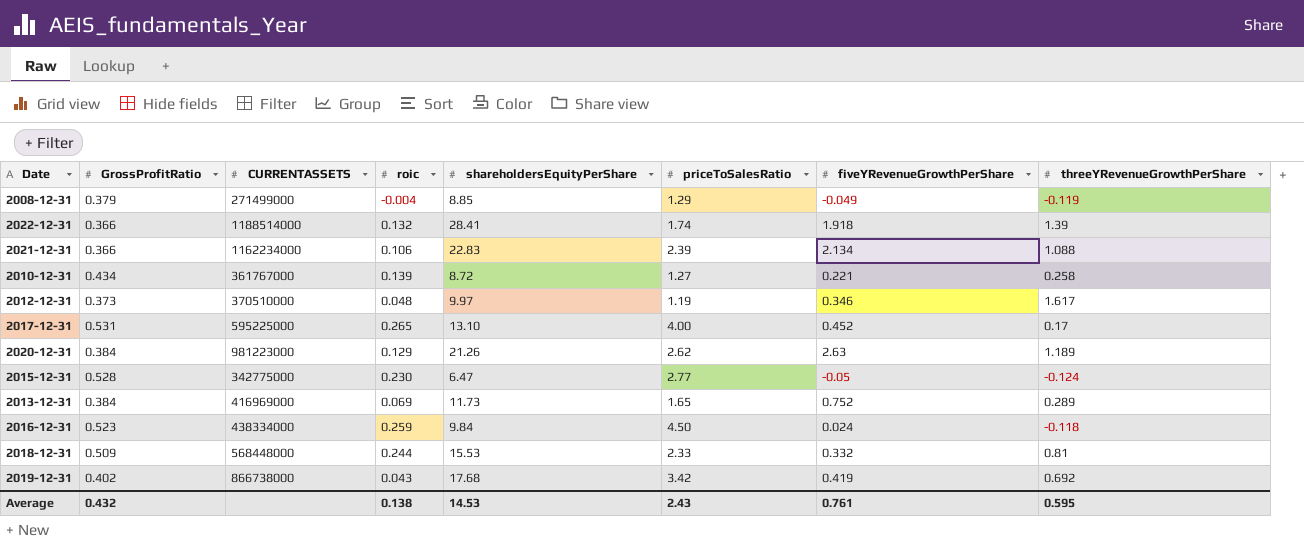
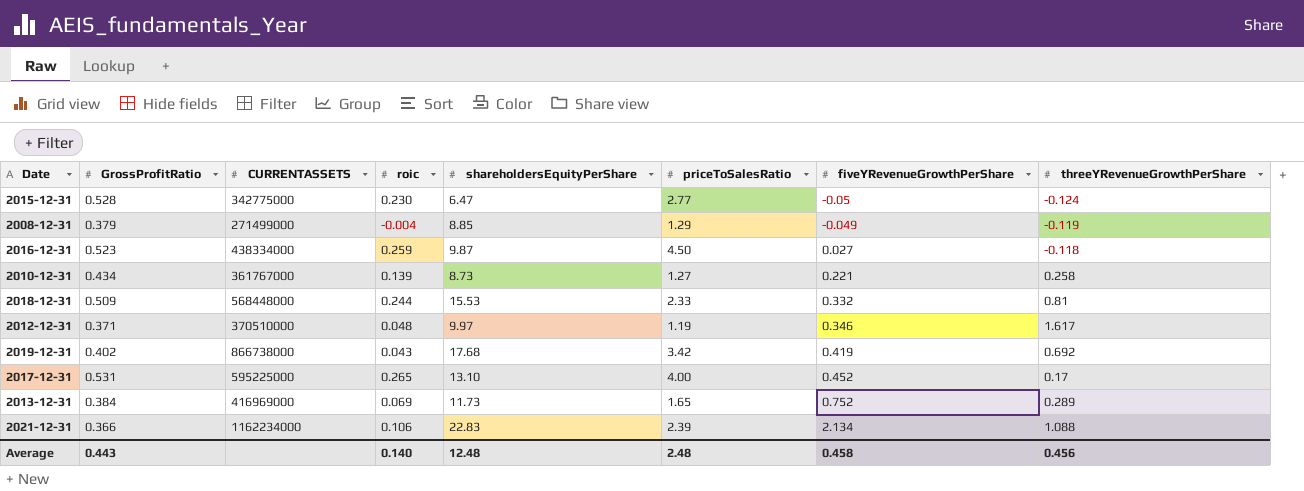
row order: none -> fiveYRevenueGrowthPerShare ascending
row 2022-12-31: 0.366 | 1188514000 | 0.132 | 28.41 | 1.74 | 1.918 | 1.39 -> none
row 2020-12-31: 0.384 | 981223000 | 0.129 | 21.26 | 2.62 | 2.63 | 1.189 -> none
2016-12-31 | shareholdersEquityPerShare: 9.84 -> 9.87
2016-12-31 | fiveYRevenueGrowthPerShare: 0.024 -> 0.027
2010-12-31 | shareholdersEquityPerShare: 8.72 -> 8.73
2012-12-31 | GrossProfitRatio: 0.373 -> 0.371
Average | GrossProfitRatio: 0.432 -> 0.443
Average | roic: 0.138 -> 0.140
Average | shareholdersEquityPerShare: 14.53 -> 12.48
Average | priceToSalesRatio: 2.43 -> 2.48
Average | fiveYRevenueGrowthPerShare: 0.761 -> 0.458
Average | threeYRevenueGrowthPerShare: 0.595 -> 0.456

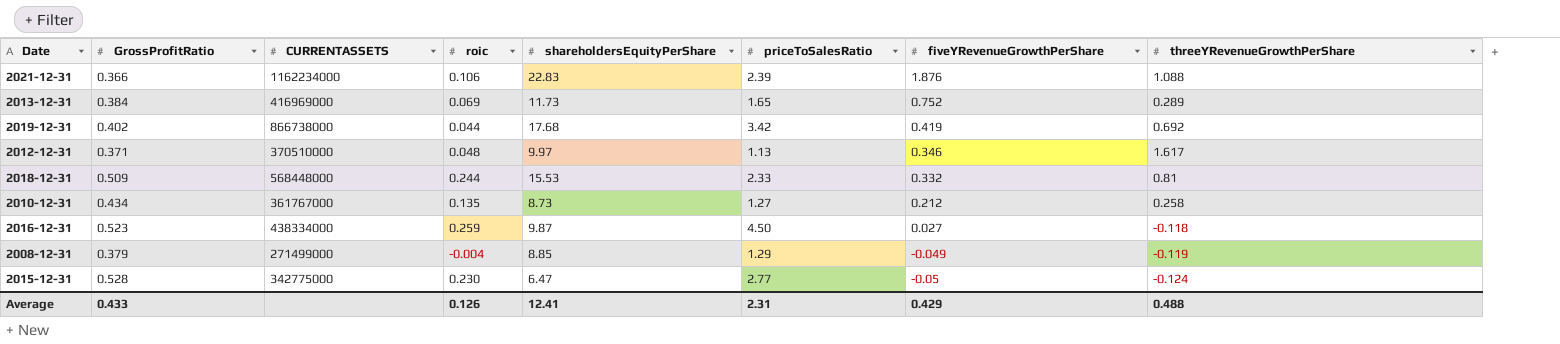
row order: fiveYRevenueGrowthPerShare ascending -> fiveYRevenueGrowthPerShare descending
row 2017-12-31: 0.531 | 595225000 | 0.265 | 13.10 | 4.00 | 0.452 | 0.17 -> none
2021-12-31 | fiveYRevenueGrowthPerShare: 2.134 -> 1.876
2019-12-31 | roic: 0.043 -> 0.044
2012-12-31 | priceToSalesRatio: 1.19 -> 1.13
2010-12-31 | roic: 0.139 -> 0.135
2010-12-31 | fiveYRevenueGrowthPerShare: 0.221 -> 0.212
Average | GrossProfitRatio: 0.443 -> 0.433
Average | roic: 0.140 -> 0.126
Average | shareholdersEquityPerShare: 12.48 -> 12.41
Average | priceToSalesRatio: 2.48 -> 2.31
Average | fiveYRevenueGrowthPerShare: 0.458 -> 0.429
Average | threeYRevenueGrowthPerShare: 0.456 -> 0.488

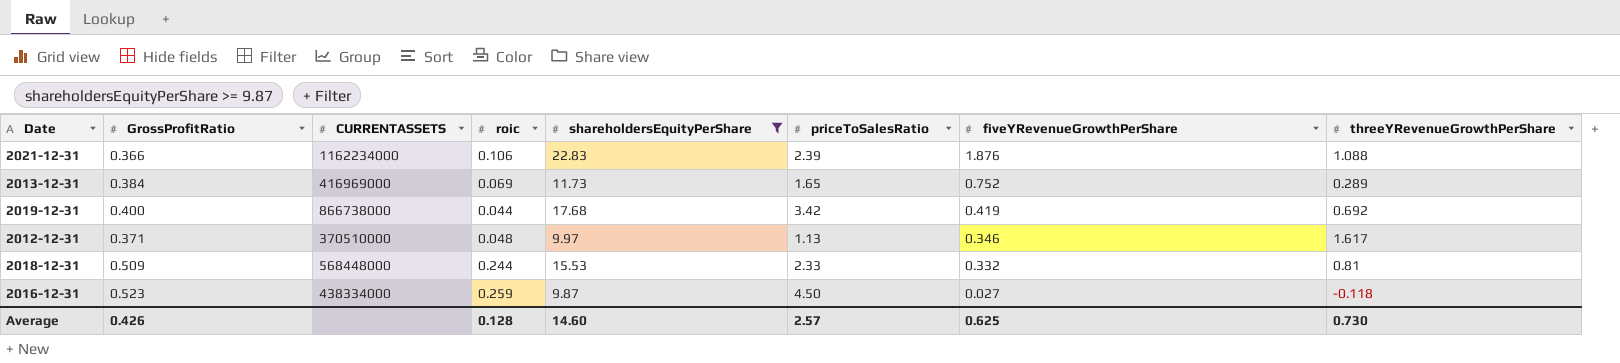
filter: none -> shareholdersEquityPerShare >= 9.87
2019-12-31 | GrossProfitRatio: 0.402 -> 0.400
Average | GrossProfitRatio: 0.433 -> 0.426
Average | roic: 0.126 -> 0.128
Average | shareholdersEquityPerShare: 12.41 -> 14.60
Average | priceToSalesRatio: 2.31 -> 2.57
Average | fiveYRevenueGrowthPerShare: 0.429 -> 0.625
Average | threeYRevenueGrowthPerShare: 0.488 -> 0.730

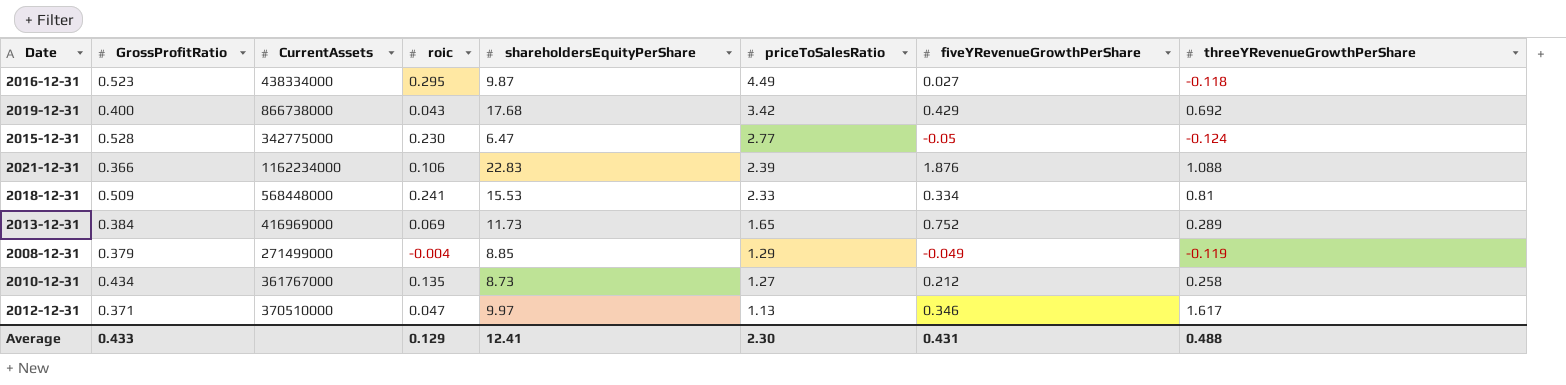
filter: shareholdersEquityPerShare >= 9.87 -> none
row order: fiveYRevenueGrowthPerShare descending -> priceToSalesRatio descending
column name: CURRENTASSETS -> CurrentAssets
2016-12-31 | roic: 0.259 -> 0.295
2016-12-31 | priceToSalesRatio: 4.50 -> 4.49
2019-12-31 | roic: 0.044 -> 0.043
2019-12-31 | fiveYRevenueGrowthPerShare: 0.419 -> 0.429
2018-12-31 | roic: 0.244 -> 0.241
2018-12-31 | fiveYRevenueGrowthPerShare: 0.332 -> 0.334
2012-12-31 | roic: 0.048 -> 0.047
Average | GrossProfitRatio: 0.426 -> 0.433
Average | roic: 0.128 -> 0.129
Average | shareholdersEquityPerShare: 14.60 -> 12.41
Average | priceToSalesRatio: 2.57 -> 2.30
Average | fiveYRevenueGrowthPerShare: 0.625 -> 0.431
Average | threeYRevenueGrowthPerShare: 0.730 -> 0.488

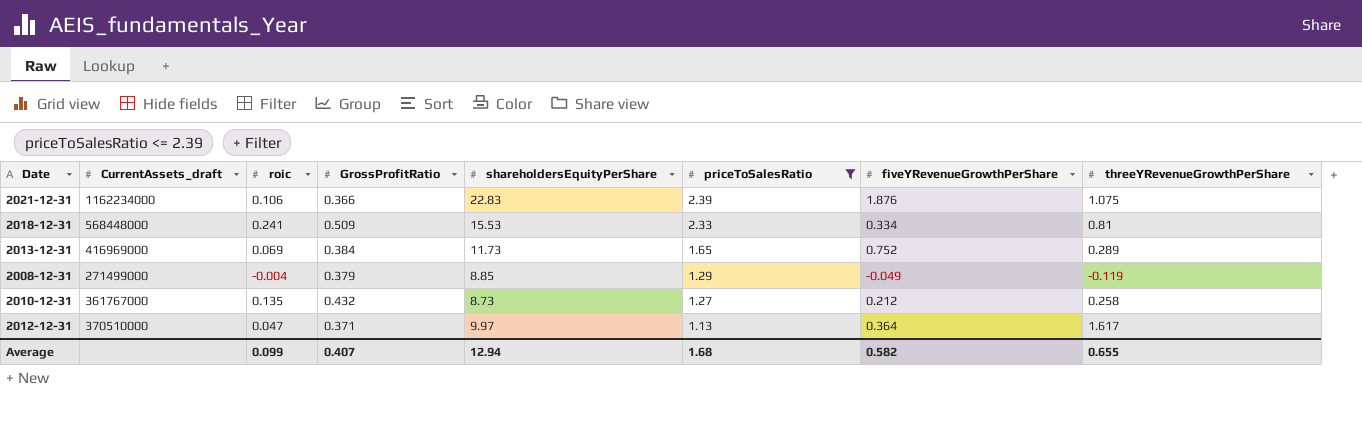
filter: none -> priceToSalesRatio <= 2.39
column name: CurrentAssets -> CurrentAssets_draft
column GrossProfitRatio | position: 2 -> 4
2021-12-31 | threeYRevenueGrowthPerShare: 1.088 -> 1.075
2010-12-31 | GrossProfitRatio: 0.434 -> 0.432
2012-12-31 | fiveYRevenueGrowthPerShare: 0.346 -> 0.364
Average | roic: 0.129 -> 0.099
Average | GrossProfitRatio: 0.433 -> 0.407
Average | shareholdersEquityPerShare: 12.41 -> 12.94
Average | priceToSalesRatio: 2.30 -> 1.68
Average | fiveYRevenueGrowthPerShare: 0.431 -> 0.582
Average | threeYRevenueGrowthPerShare: 0.488 -> 0.655

